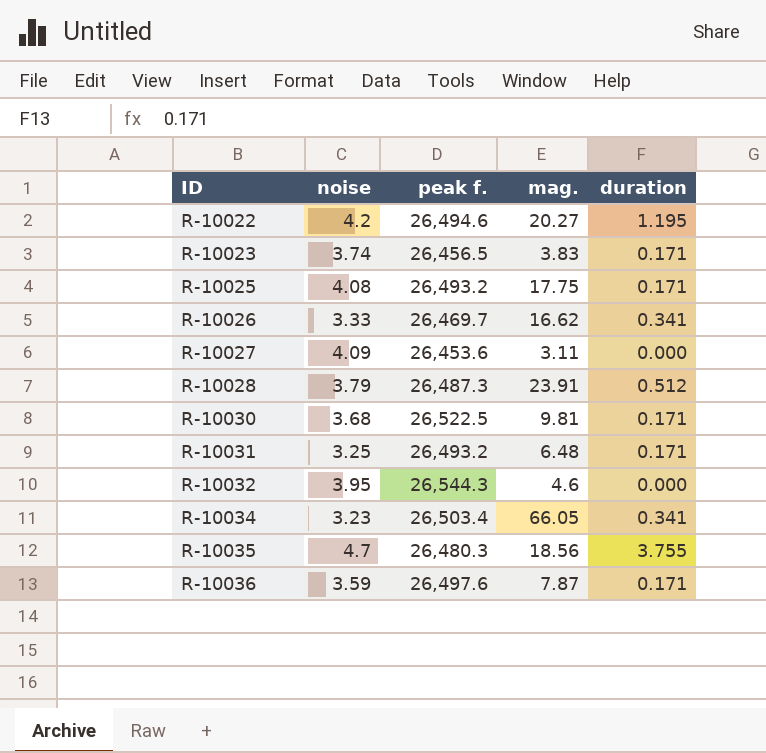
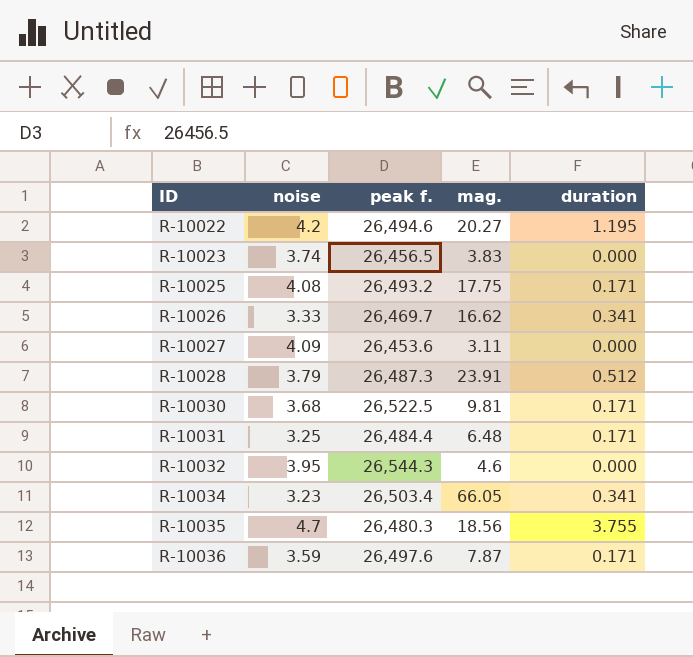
R-10023 | duration: 0.171 -> 0.000
R-10031 | peak f.: 26,493.2 -> 26,484.4

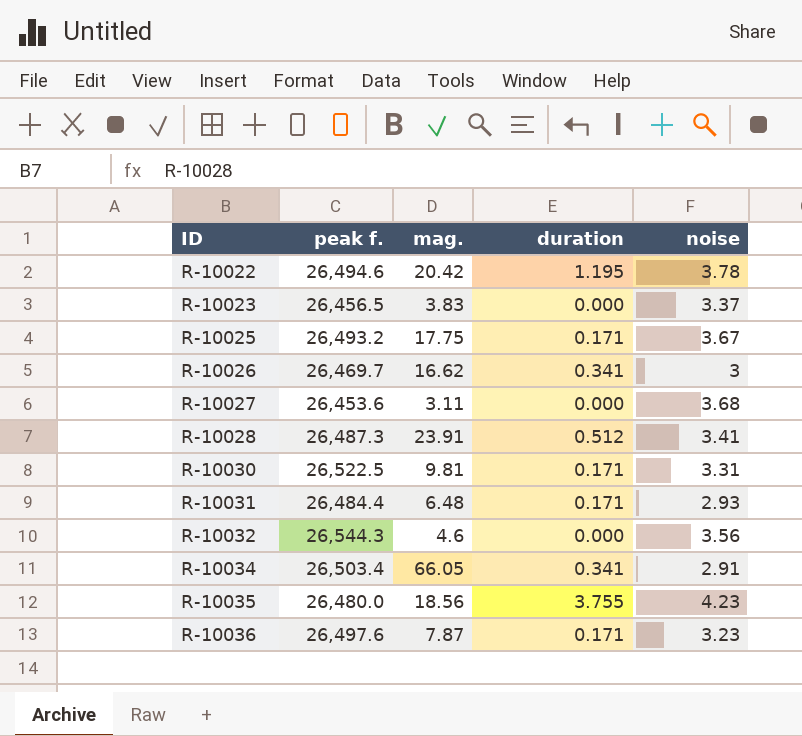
column noise | position: 2 -> 5
R-10022 | mag.: 20.27 -> 20.42
R-10022 | noise: 4.2 -> 3.78
R-10023 | noise: 3.74 -> 3.37
R-10025 | noise: 4.08 -> 3.67
R-10026 | noise: 3.33 -> 3
R-10027 | noise: 4.09 -> 3.68
R-10028 | noise: 3.79 -> 3.41
R-10030 | noise: 3.68 -> 3.31
R-10031 | noise: 3.25 -> 2.93
R-10032 | noise: 3.95 -> 3.56
R-10034 | noise: 3.23 -> 2.91
R-10035 | peak f.: 26,480.3 -> 26,480.0
R-10035 | noise: 4.7 -> 4.23
R-10036 | noise: 3.59 -> 3.23

